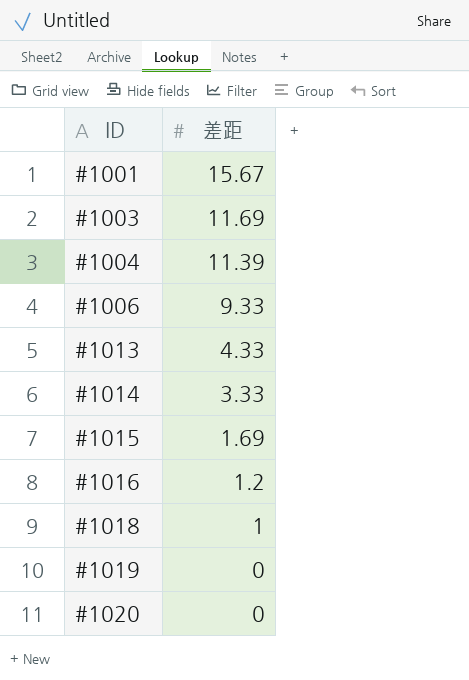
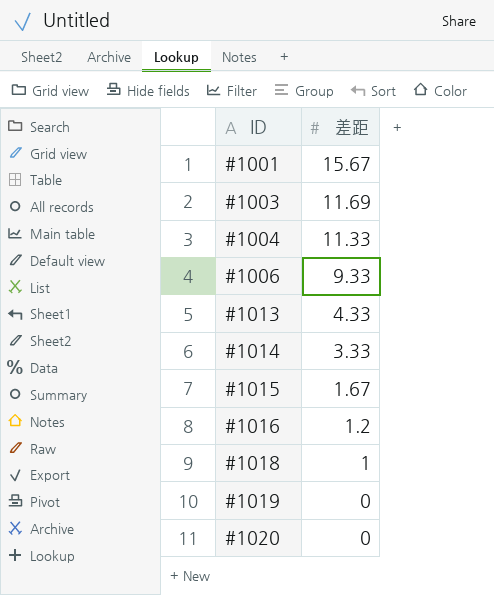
#1004 | 差距: 11.39 -> 11.33
#1015 | 差距: 1.69 -> 1.67

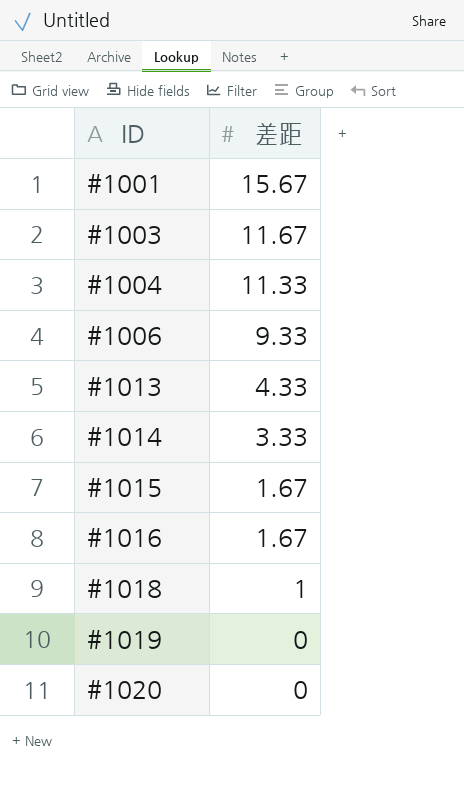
#1003 | 差距: 11.69 -> 11.67
#1016 | 差距: 1.2 -> 1.67

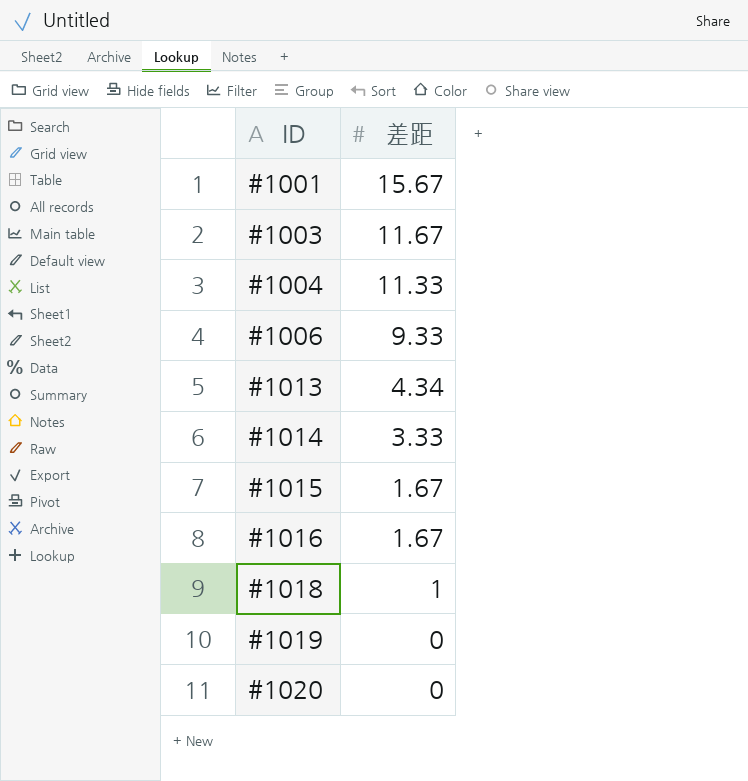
#1013 | 差距: 4.33 -> 4.34

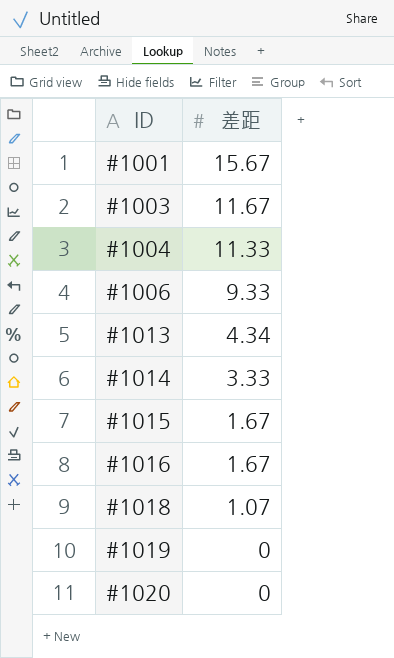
#1018 | 差距: 1 -> 1.07

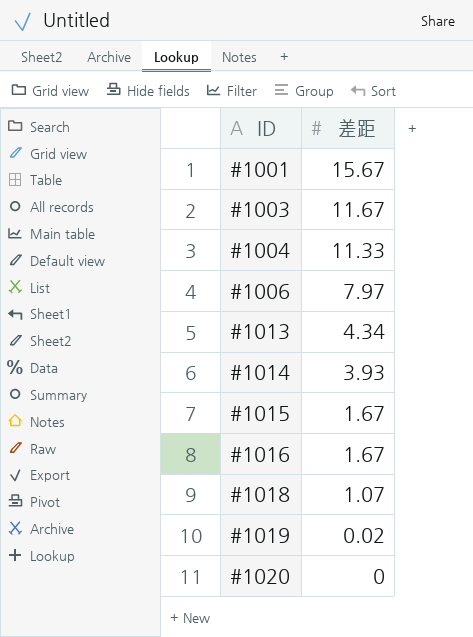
#1006 | 差距: 9.33 -> 7.97
#1014 | 差距: 3.33 -> 3.93
#1019 | 差距: 0 -> 0.02

